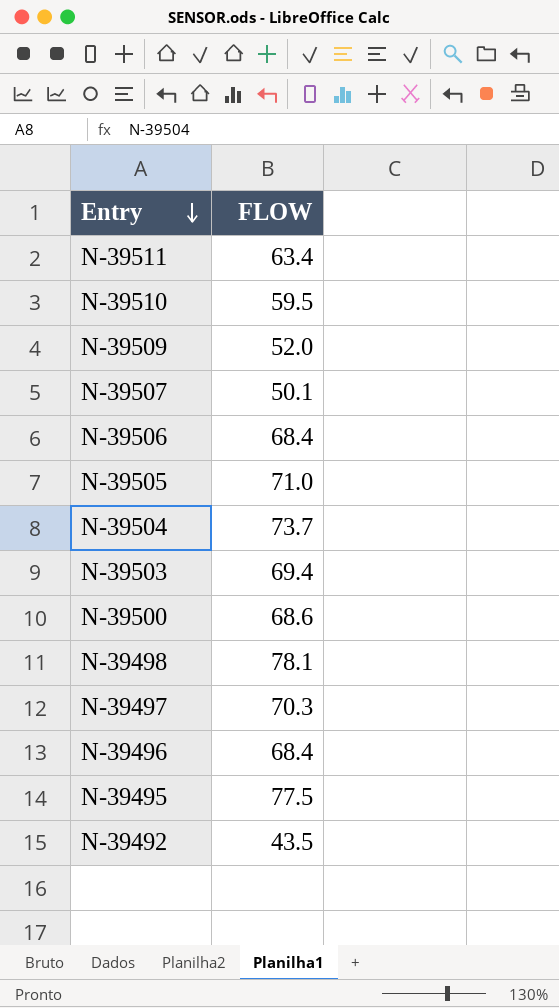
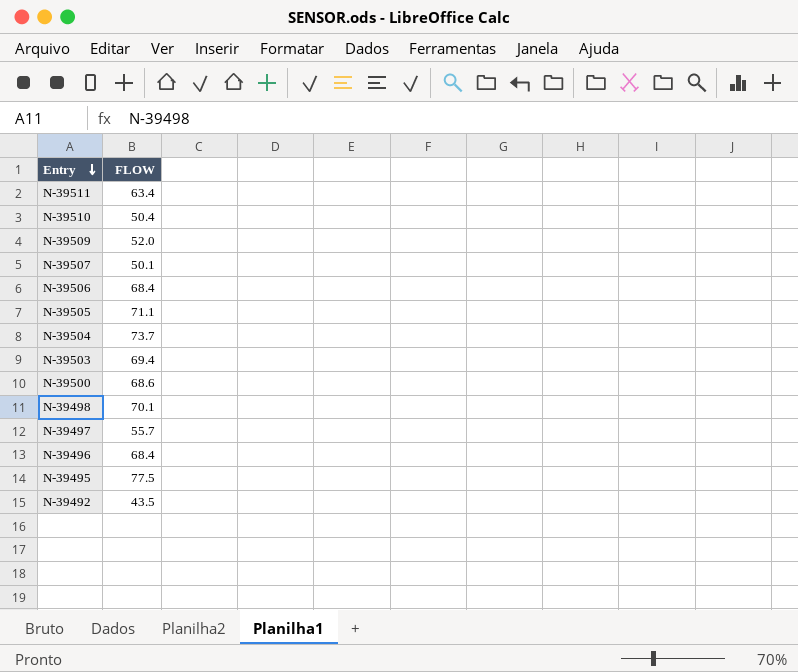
N-39510 | FLOW: 59.5 -> 50.4
N-39505 | FLOW: 71.0 -> 71.1
N-39498 | FLOW: 78.1 -> 70.1
N-39497 | FLOW: 70.3 -> 55.7

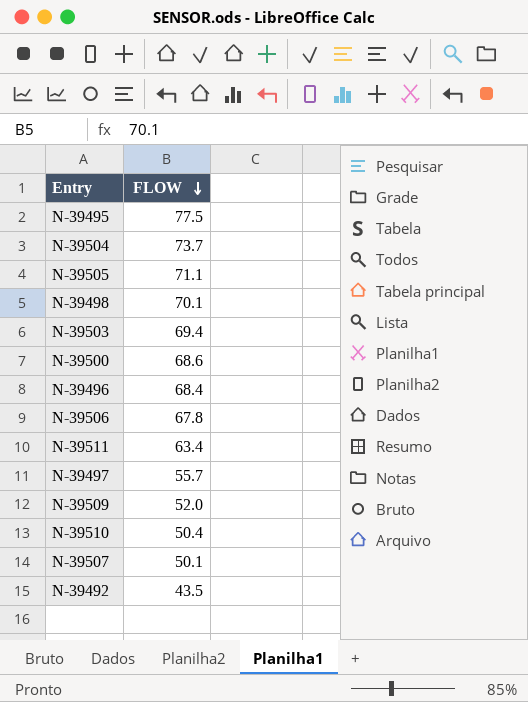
row order: Entry descending -> FLOW descending
N-39506 | FLOW: 68.4 -> 67.8

